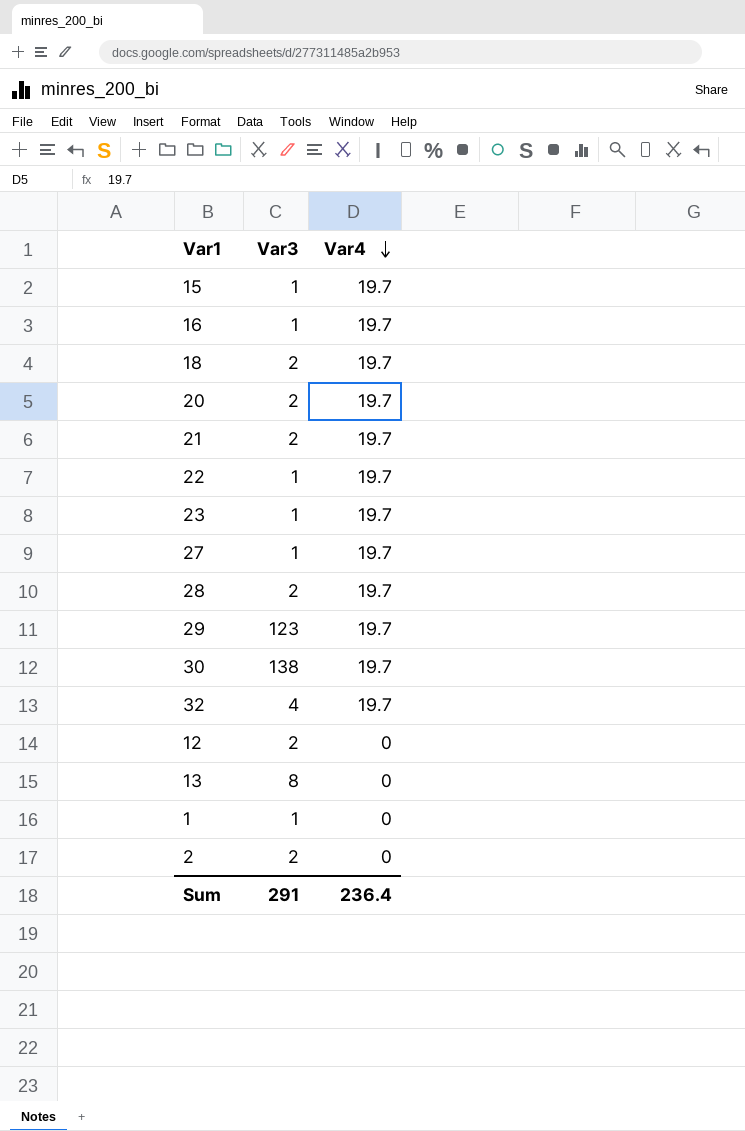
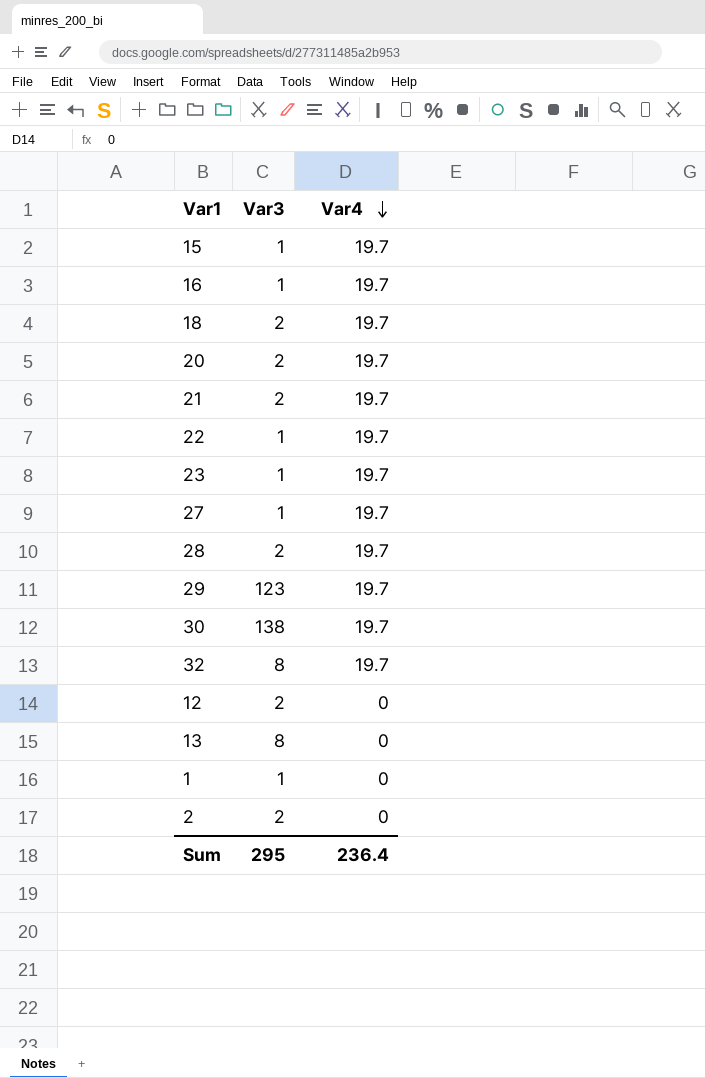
32 | Var3: 4 -> 8
Sum | Var3: 291 -> 295

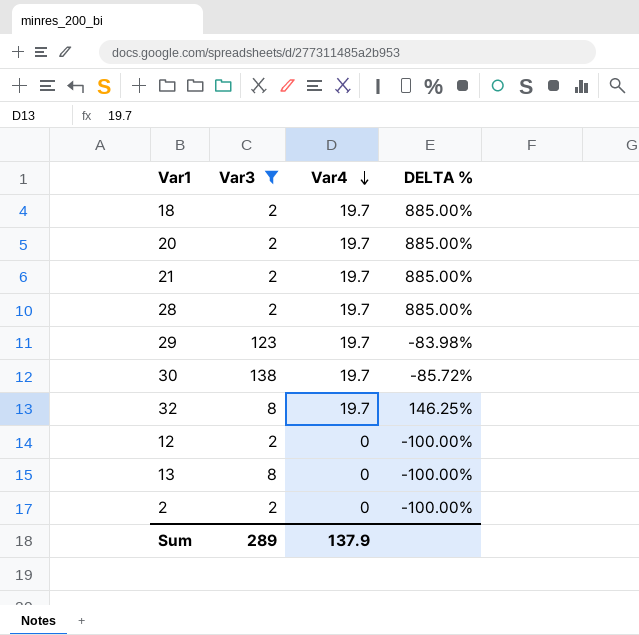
filter: none -> Var3 != 1
column DELTA % | formula: none -> ([Var4] - [Var3]) / [Var3]
Sum | Var3: 295 -> 289
Sum | Var4: 236.4 -> 137.9

